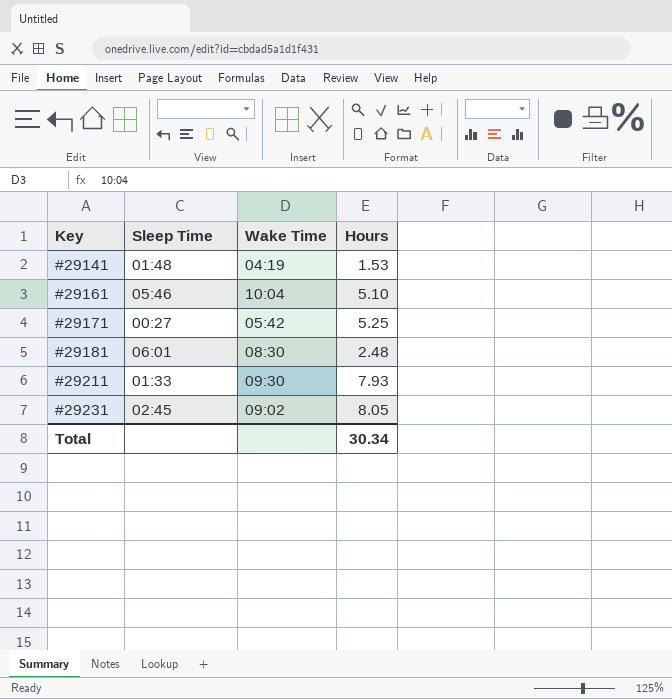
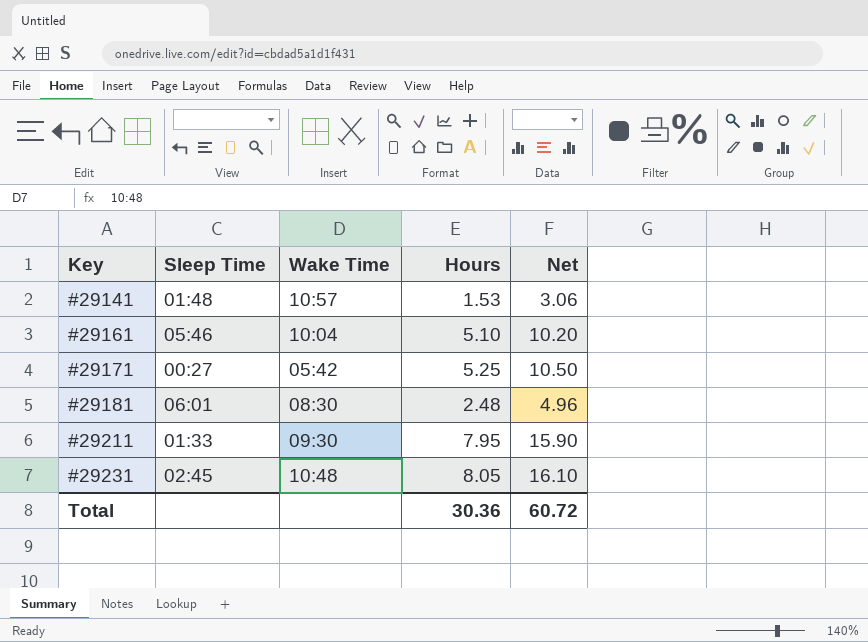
column Net | formula: none -> [Hours] * 2
#29141 | Wake Time: 04:19 -> 10:57
#29211 | Hours: 7.93 -> 7.95
#29231 | Wake Time: 09:02 -> 10:48
Total | Hours: 30.34 -> 30.36

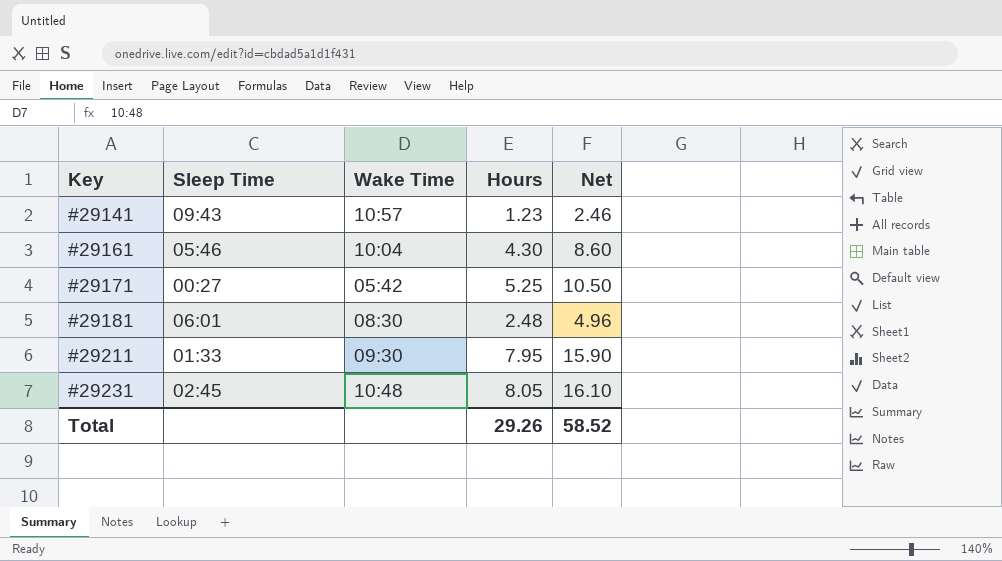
#29141 | Sleep Time: 01:48 -> 09:43
#29141 | Hours: 1.53 -> 1.23
#29141 | Net: 3.06 -> 2.46
#29161 | Hours: 5.10 -> 4.30
#29161 | Net: 10.20 -> 8.60
Total | Hours: 30.36 -> 29.26
Total | Net: 60.72 -> 58.52

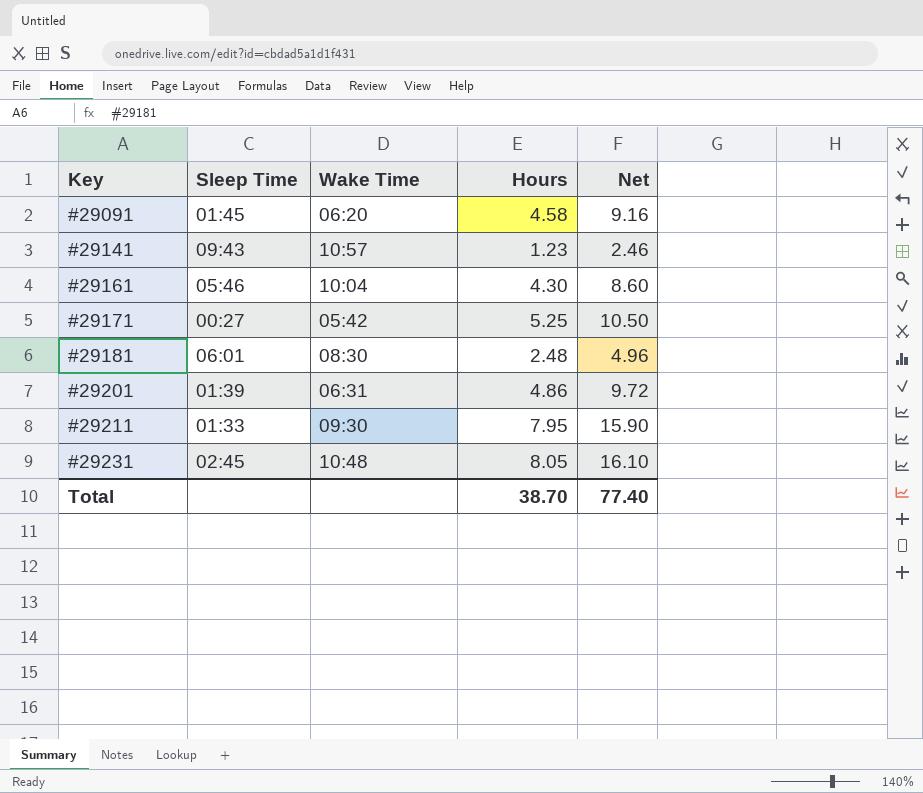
row #29091: none -> 01:45 | 06:20 | 4.58 | 9.16
row #29201: none -> 01:39 | 06:31 | 4.86 | 9.72
Total | Hours: 29.26 -> 38.70
Total | Net: 58.52 -> 77.40

